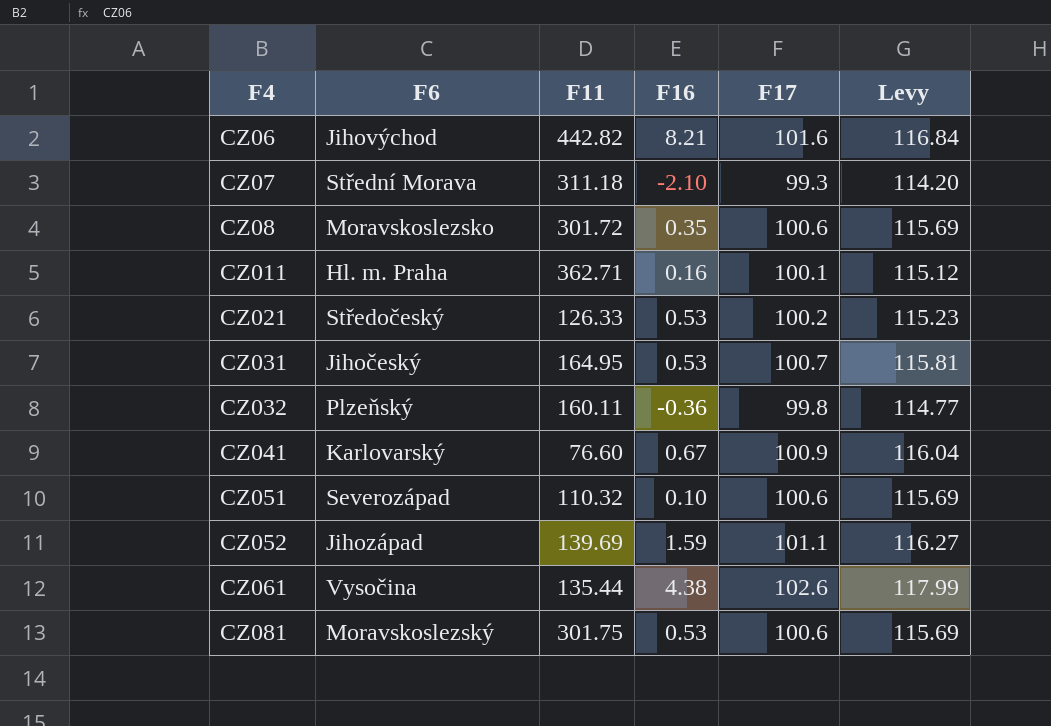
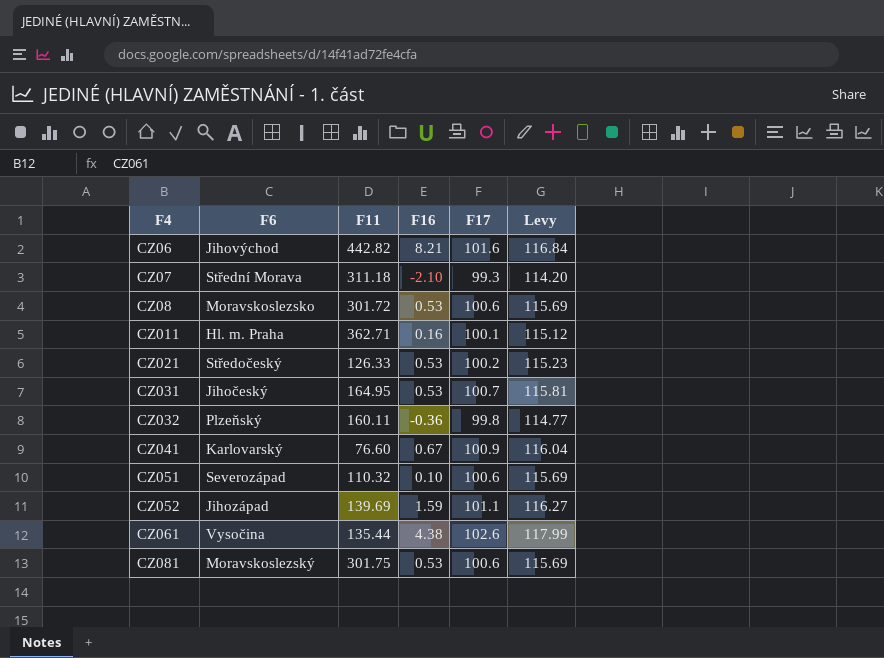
CZ08 | F16: 0.35 -> 0.53

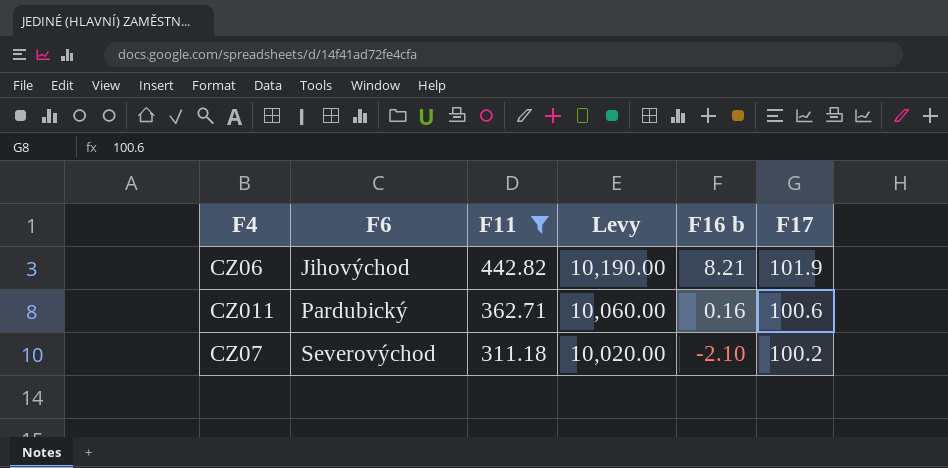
filter: none -> F11 >= 311.18
row order: F4 ascending -> F6 ascending
column Levy | formula: [F17] * 1.15 -> [F17] * 100
column Levy | position: 6 -> 4
column name: F16 -> F16 b
CZ06 | F17: 101.6 -> 101.9
CZ011 | F6: Hl. m. Praha -> Pardubický
CZ011 | F17: 100.1 -> 100.6
CZ07 | F6: Střední Morava -> Severovýchod
CZ07 | F17: 99.3 -> 100.2

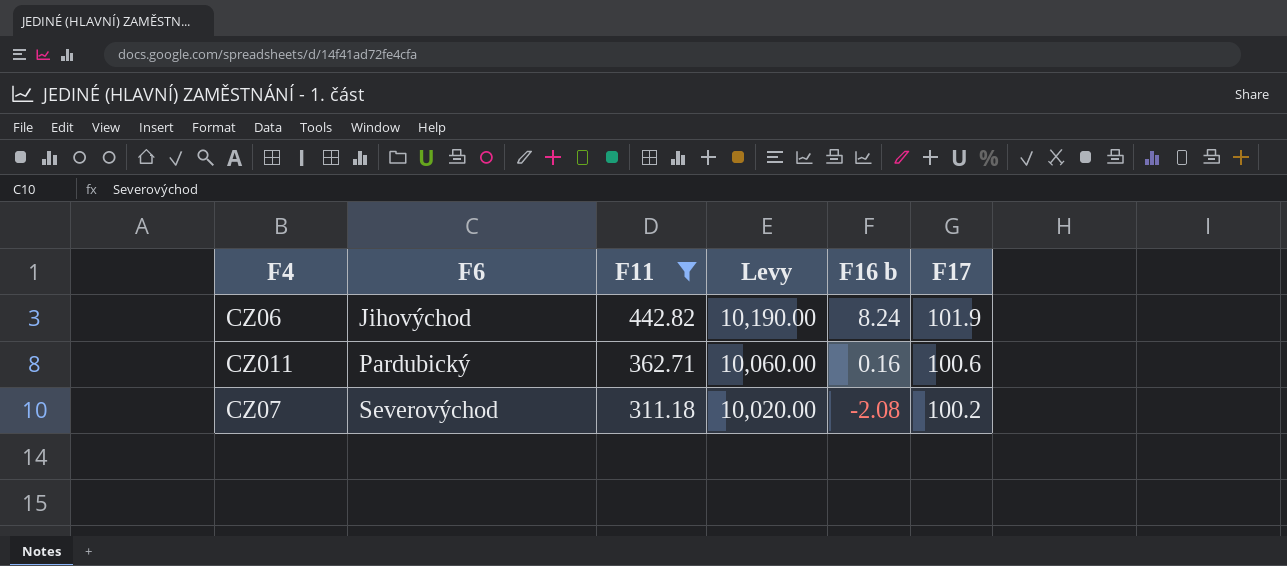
CZ06 | F16 b: 8.21 -> 8.24
CZ07 | F16 b: -2.10 -> -2.08

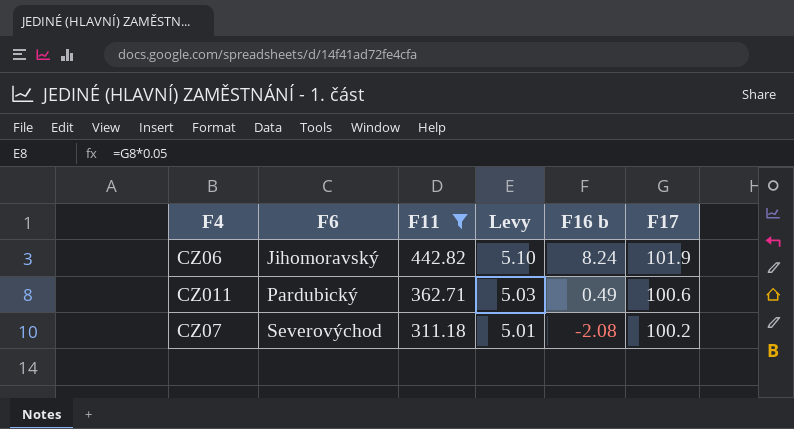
column Levy | formula: [F17] * 100 -> [F17] * 0.05
CZ06 | F6: Jihovýchod -> Jihomoravský
CZ011 | F16 b: 0.16 -> 0.49

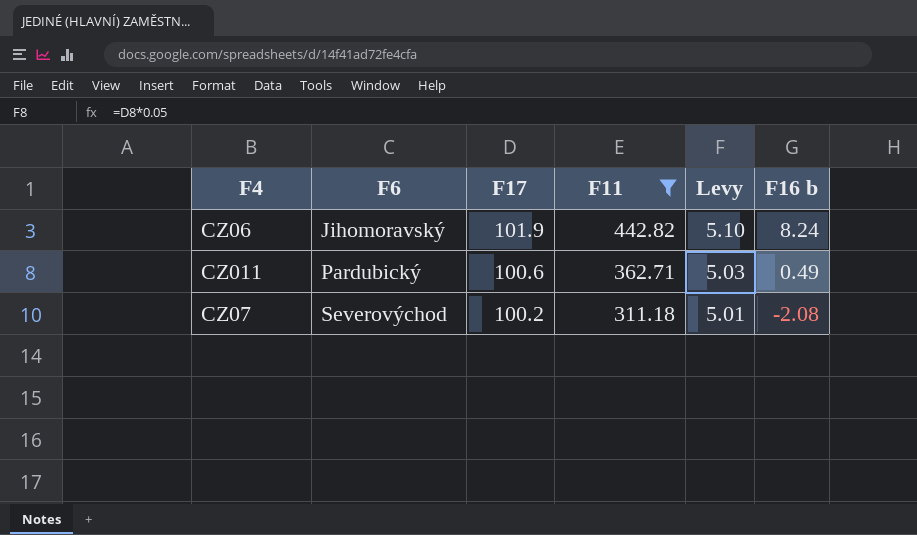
column F17 | position: 6 -> 3

